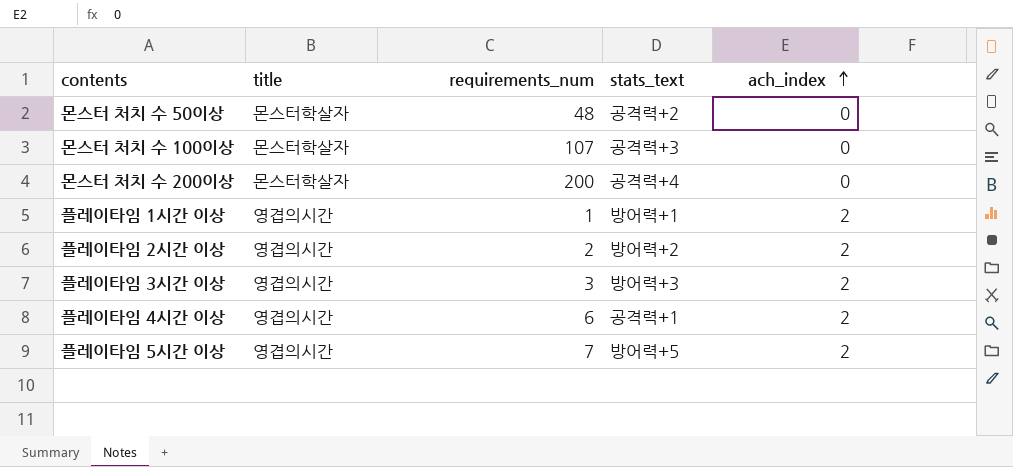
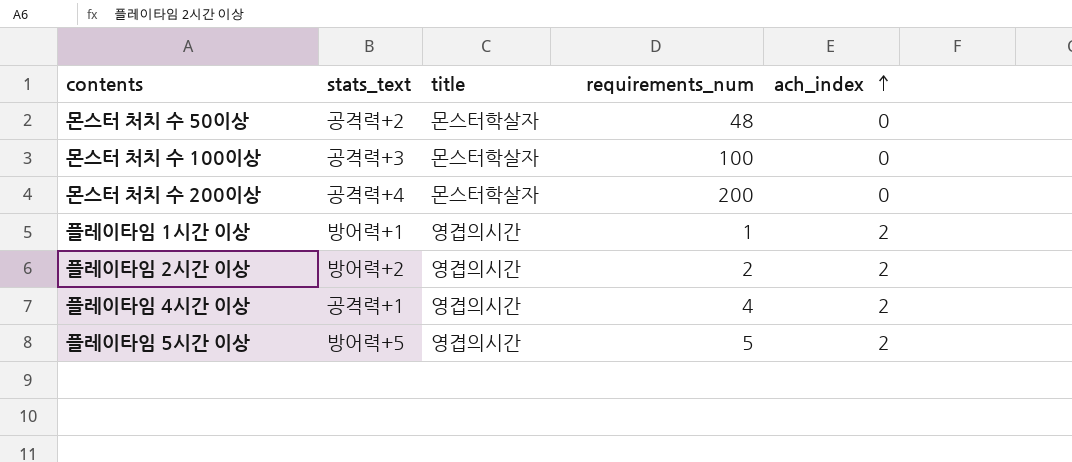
column stats_text | position: 4 -> 2
row 플레이타임 3시간 이상: 영겹의시간 | 3 | 방어력+3 | 2 -> none
몬스터 처치 수 100이상 | requirements_num: 107 -> 100
플레이타임 4시간 이상 | requirements_num: 6 -> 4
플레이타임 5시간 이상 | requirements_num: 7 -> 5

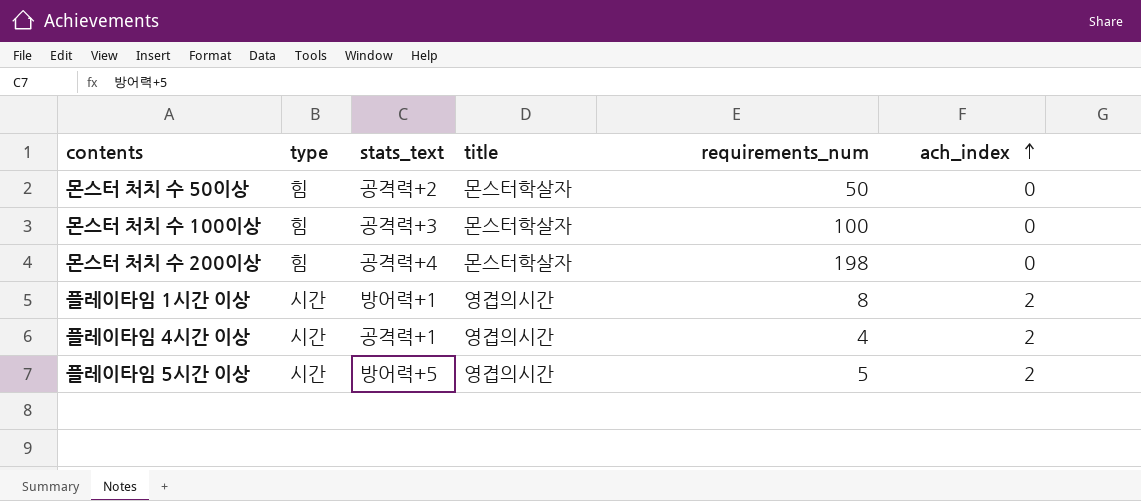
column type | position: none -> 2
row 플레이타임 2시간 이상: 방어력+2 | 영겹의시간 | 2 | 2 -> none
몬스터 처치 수 50이상 | requirements_num: 48 -> 50
몬스터 처치 수 200이상 | requirements_num: 200 -> 198
플레이타임 1시간 이상 | requirements_num: 1 -> 8

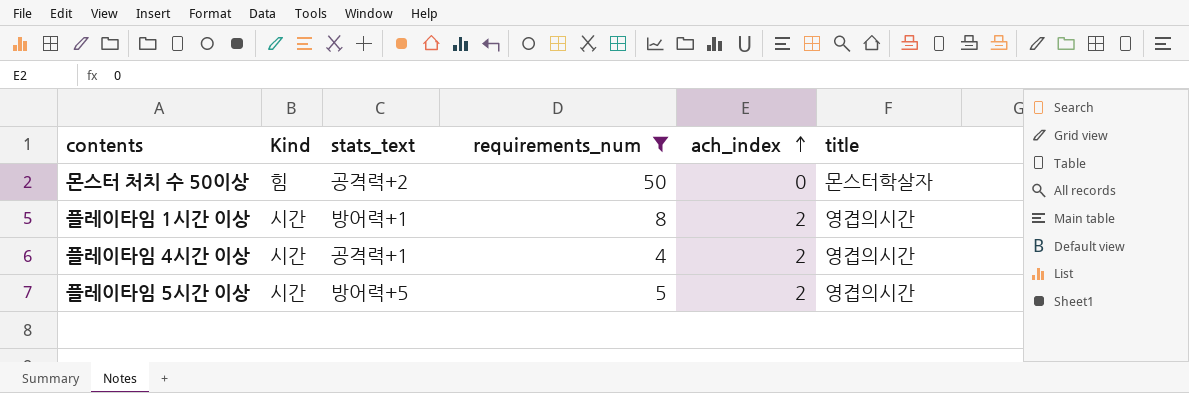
filter: none -> requirements_num <= 50
column name: type -> Kind
column title | position: 4 -> 6

